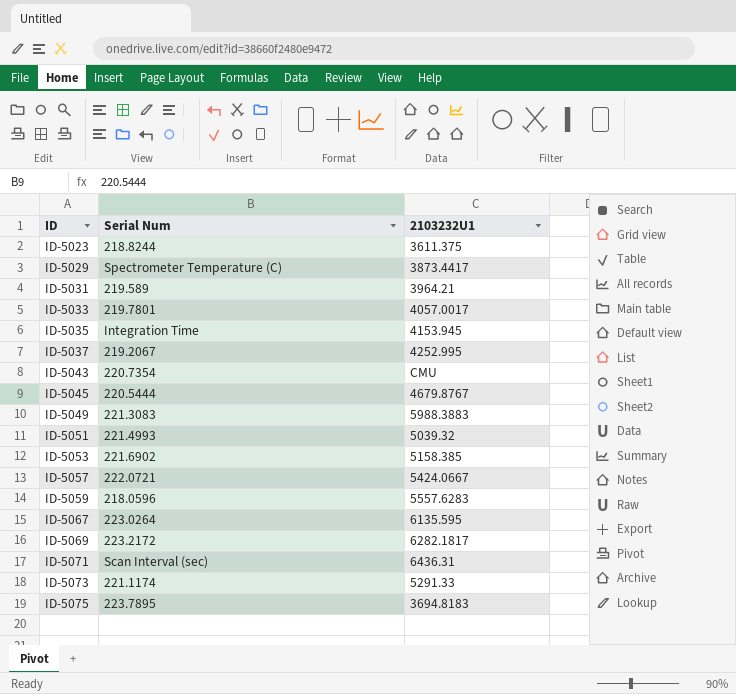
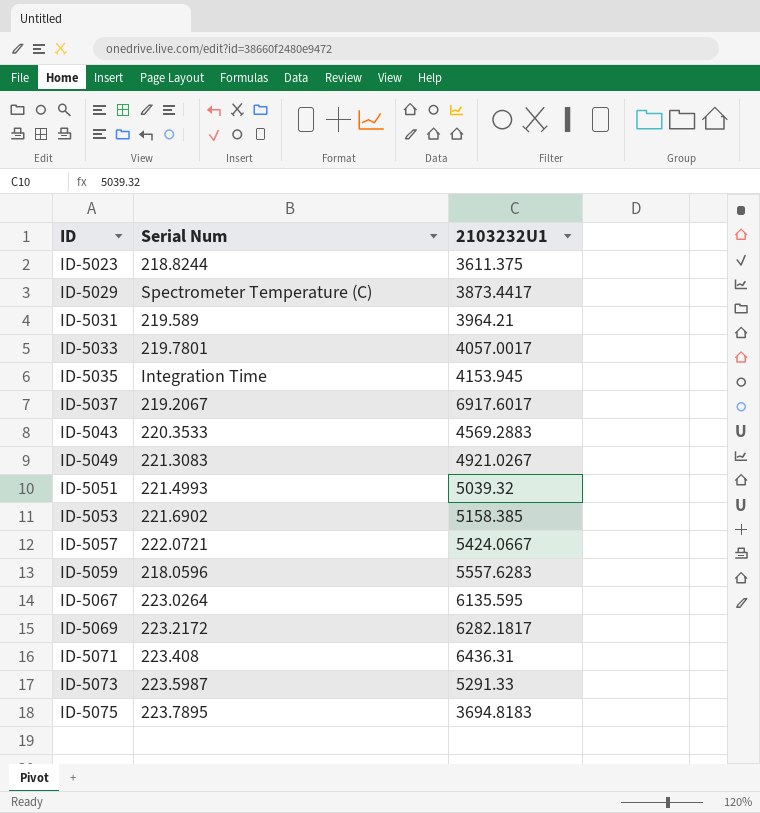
row ID-5045: 220.5444 | 4679.8767 -> none
ID-5037 | 2103232U1: 4252.995 -> 6917.6017
ID-5043 | Serial Num: 220.7354 -> 220.3533
ID-5043 | 2103232U1: CMU -> 4569.2883
ID-5049 | 2103232U1: 5988.3883 -> 4921.0267
ID-5071 | Serial Num: Scan Interval (sec) -> 223.408
ID-5073 | Serial Num: 221.1174 -> 223.5987

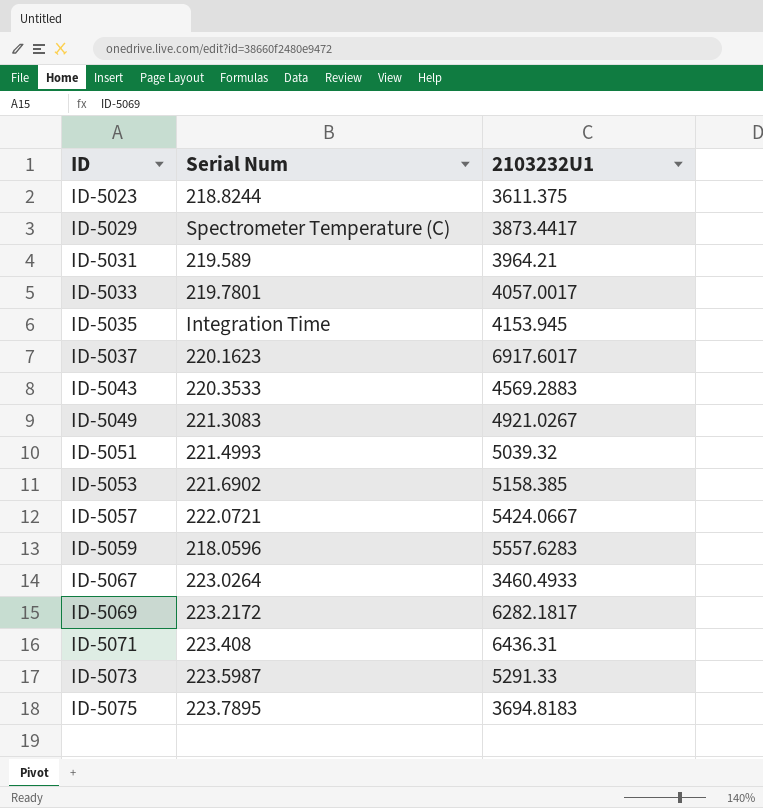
ID-5037 | Serial Num: 219.2067 -> 220.1623
ID-5067 | 2103232U1: 6135.595 -> 3460.4933

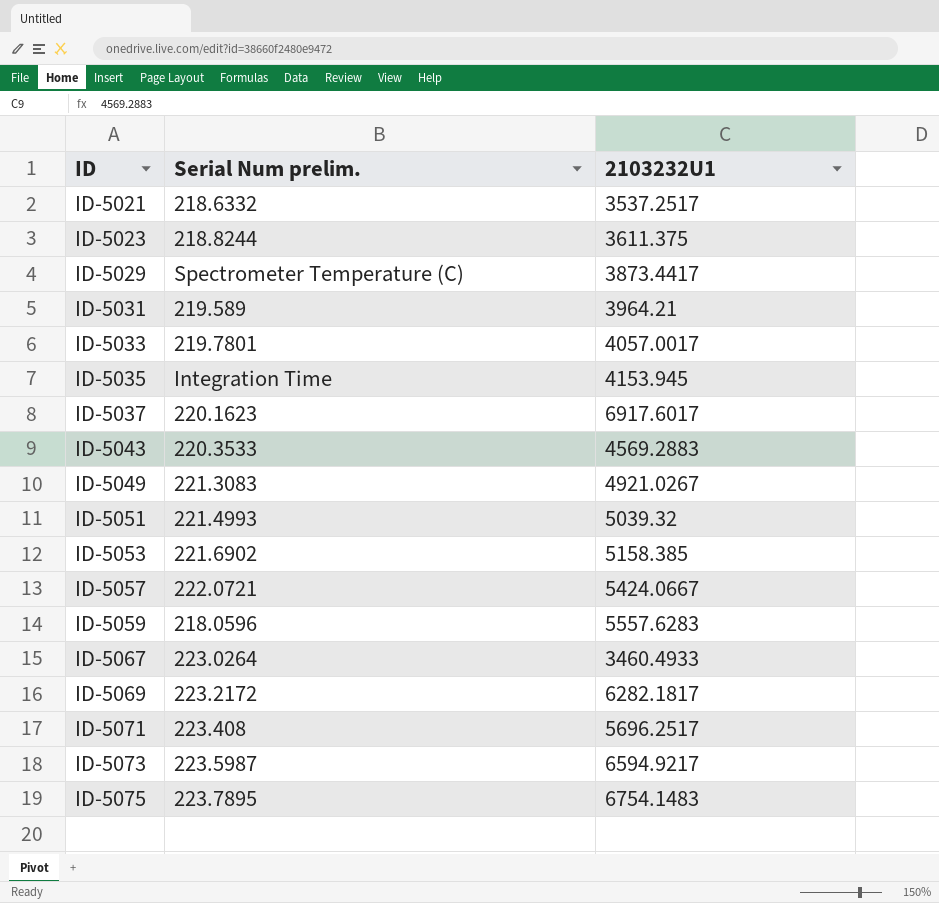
column name: Serial Num -> Serial Num prelim.
row ID-5021: none -> 218.6332 | 3537.2517
ID-5071 | 2103232U1: 6436.31 -> 5696.2517
ID-5073 | 2103232U1: 5291.33 -> 6594.9217
ID-5075 | 2103232U1: 3694.8183 -> 6754.1483

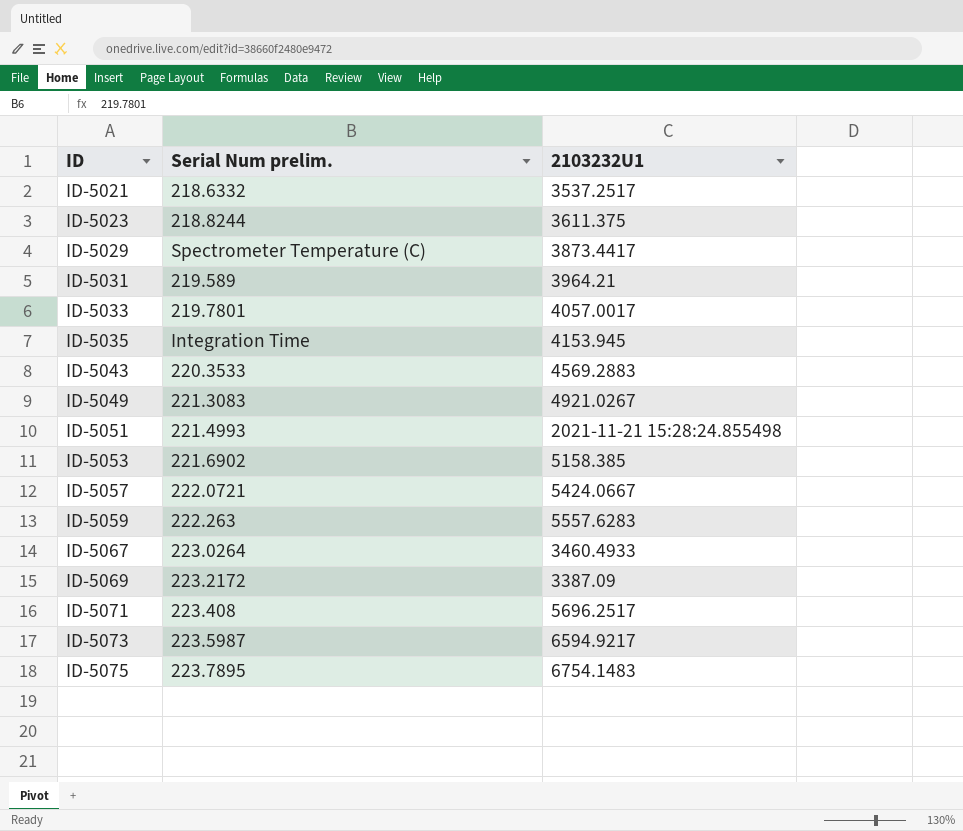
row ID-5037: 220.1623 | 6917.6017 -> none
ID-5051 | 2103232U1: 5039.32 -> 2021-11-21 15:28:24.855498
ID-5059 | Serial Num prelim.: 218.0596 -> 222.263
ID-5069 | 2103232U1: 6282.1817 -> 3387.09

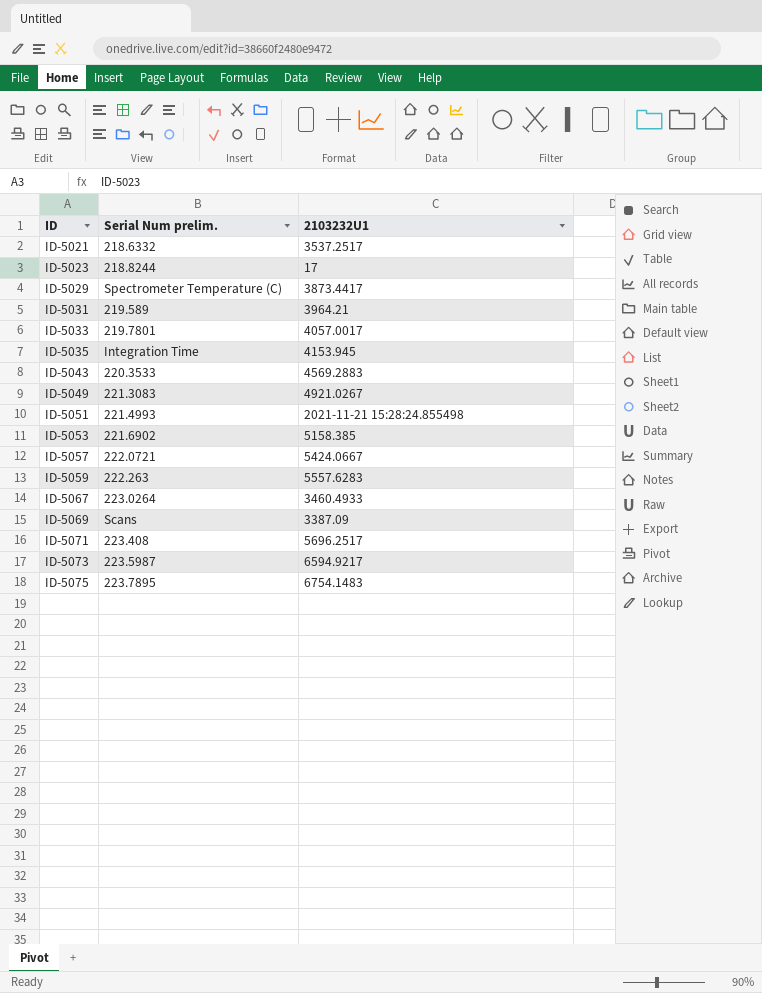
ID-5023 | 2103232U1: 3611.375 -> 17
ID-5069 | Serial Num prelim.: 223.2172 -> Scans

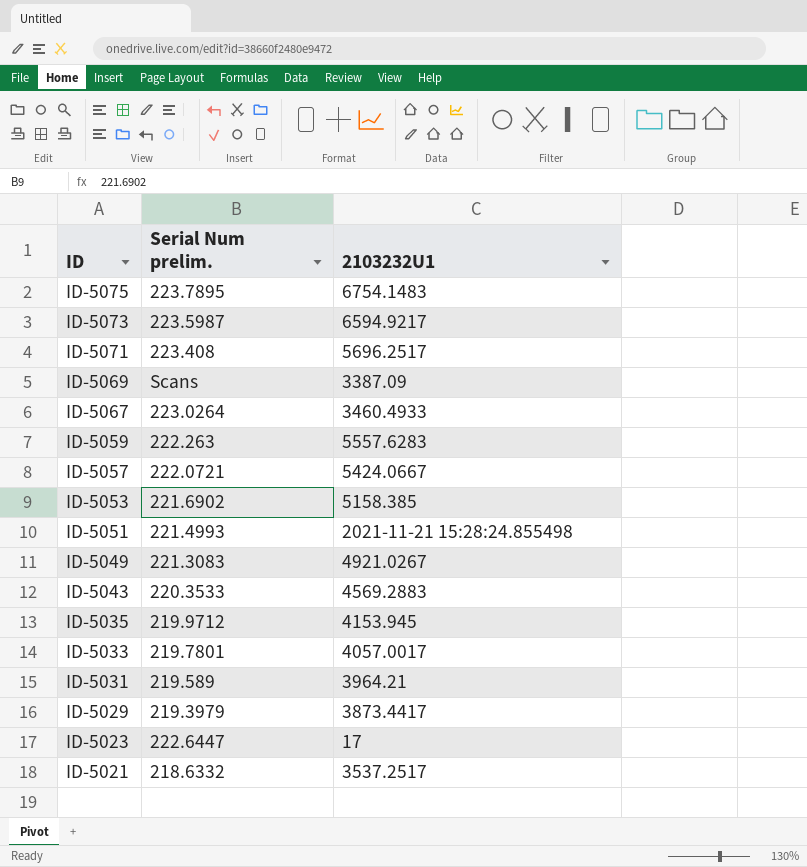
row order: ID ascending -> ID descending
ID-5035 | Serial Num prelim.: Integration Time -> 219.9712
ID-5029 | Serial Num prelim.: Spectrometer Temperature (C) -> 219.3979
ID-5023 | Serial Num prelim.: 218.8244 -> 222.6447

